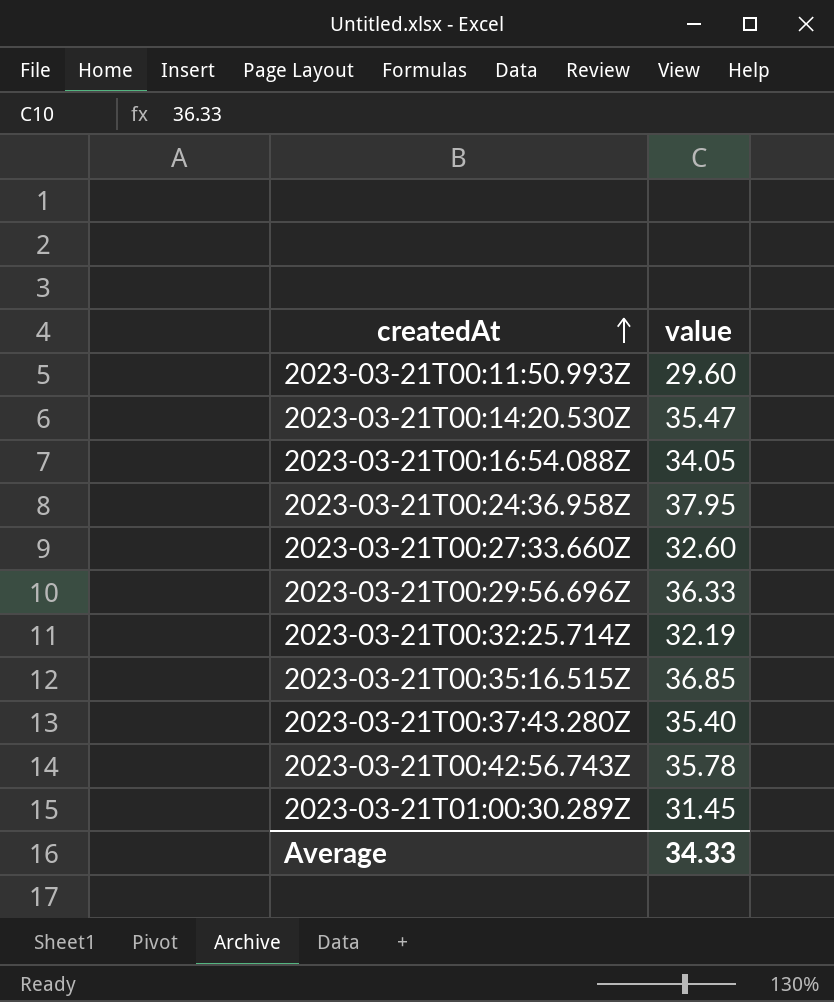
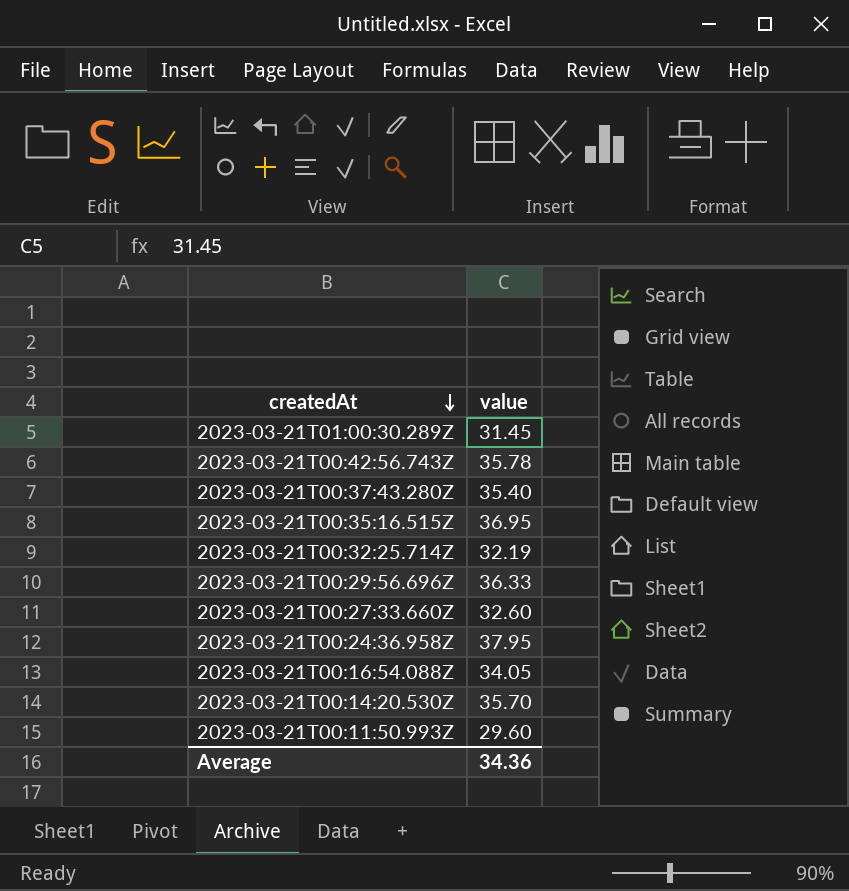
row order: createdAt ascending -> createdAt descending
2023-03-21T00:35:16.515Z | value: 36.85 -> 36.95
2023-03-21T00:14:20.530Z | value: 35.47 -> 35.70
Average | value: 34.33 -> 34.36

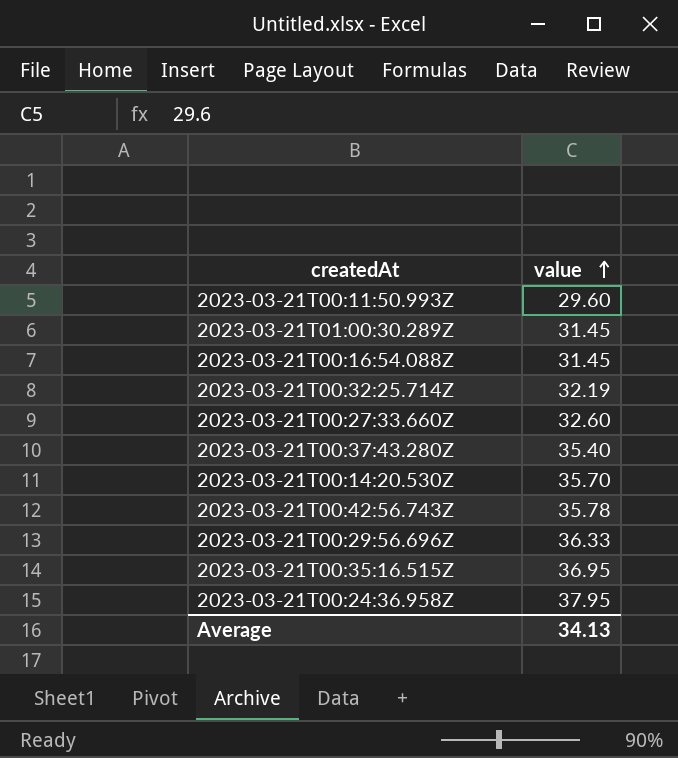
row order: createdAt descending -> value ascending
2023-03-21T00:16:54.088Z | value: 34.05 -> 31.45
Average | value: 34.36 -> 34.13

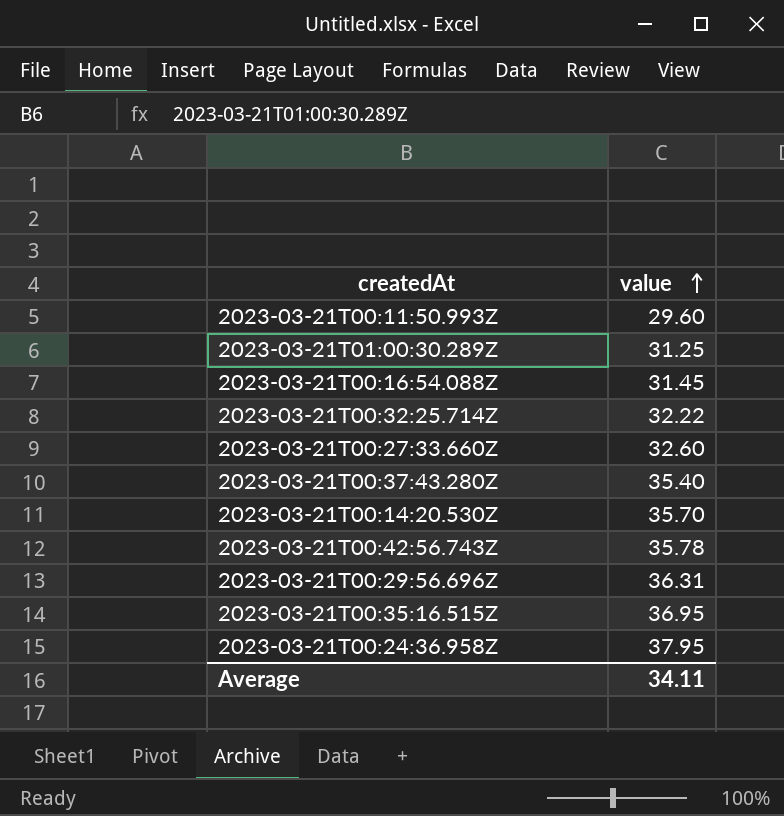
2023-03-21T01:00:30.289Z | value: 31.45 -> 31.25
2023-03-21T00:32:25.714Z | value: 32.19 -> 32.22
2023-03-21T00:29:56.696Z | value: 36.33 -> 36.31
Average | value: 34.13 -> 34.11

